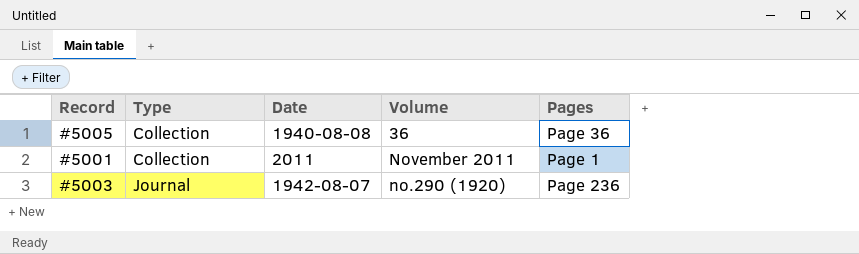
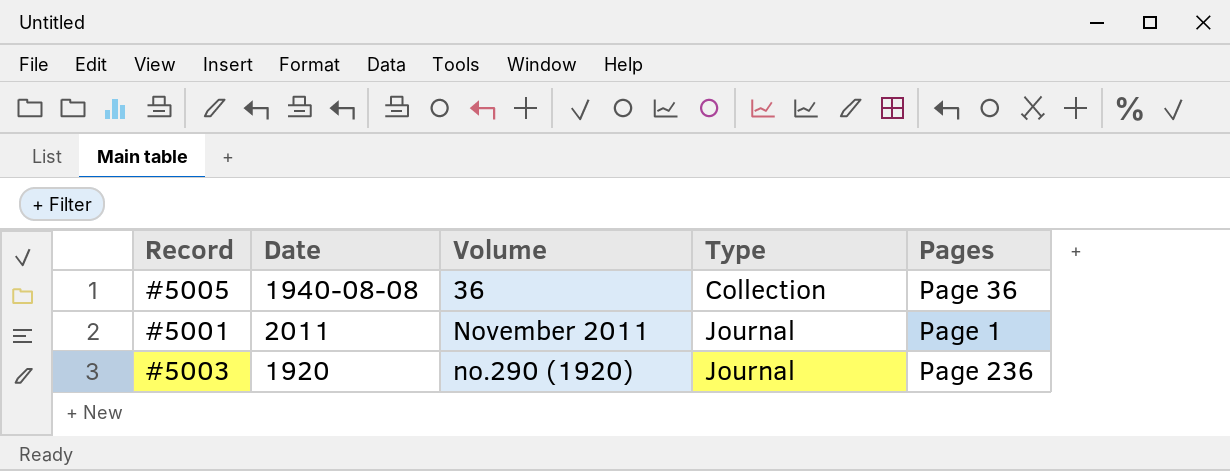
column Type | position: 2 -> 4
#5001 | Type: Collection -> Journal
#5003 | Date: 1942-08-07 -> 1920

